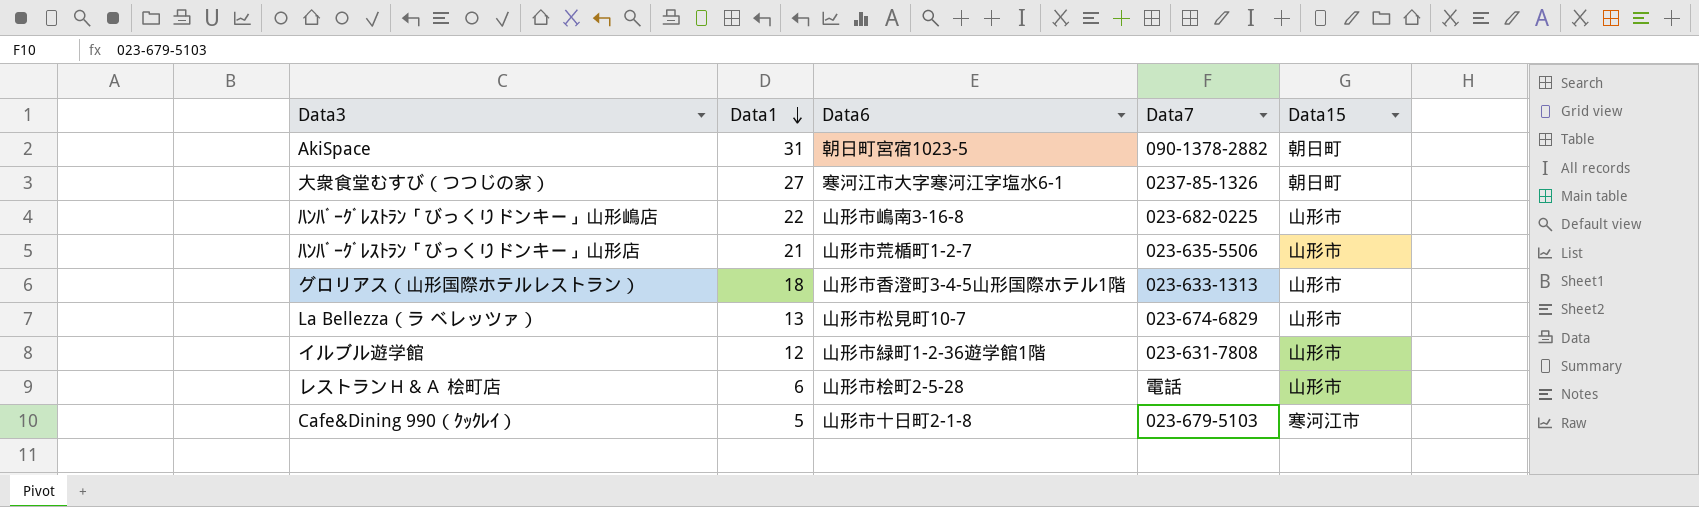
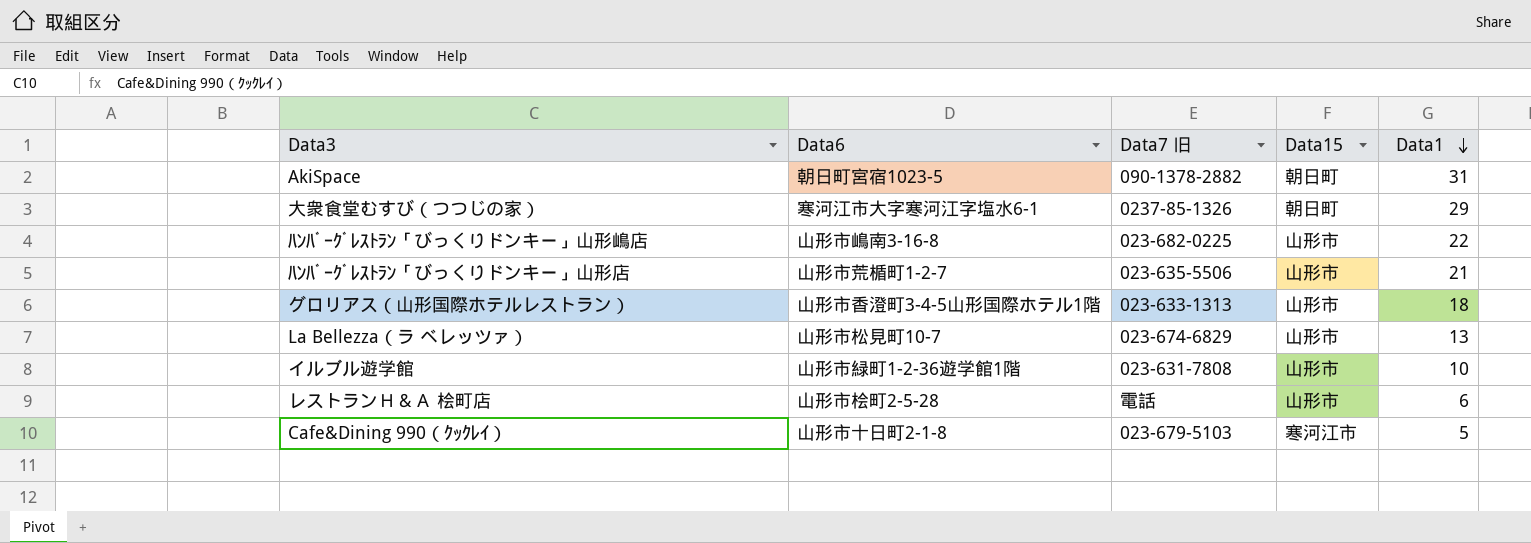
column name: Data7 -> Data7 旧
column Data1 | position: 2 -> 5
大衆食堂むすび（つつじの家） | Data1: 27 -> 29
イルブル遊学館 | Data1: 12 -> 10

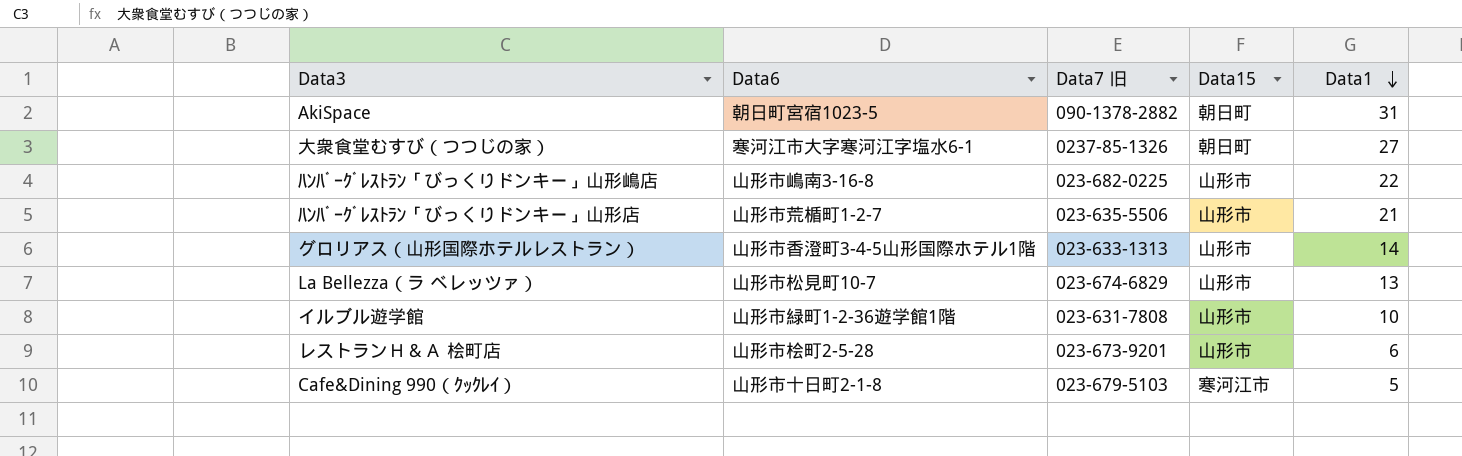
大衆食堂むすび（つつじの家） | Data1: 29 -> 27
グロリアス（山形国際ホテルレストラン） | Data1: 18 -> 14
レストランＨ＆Ａ 桧町店 | Data7 旧: 電話 -> 023-673-9201

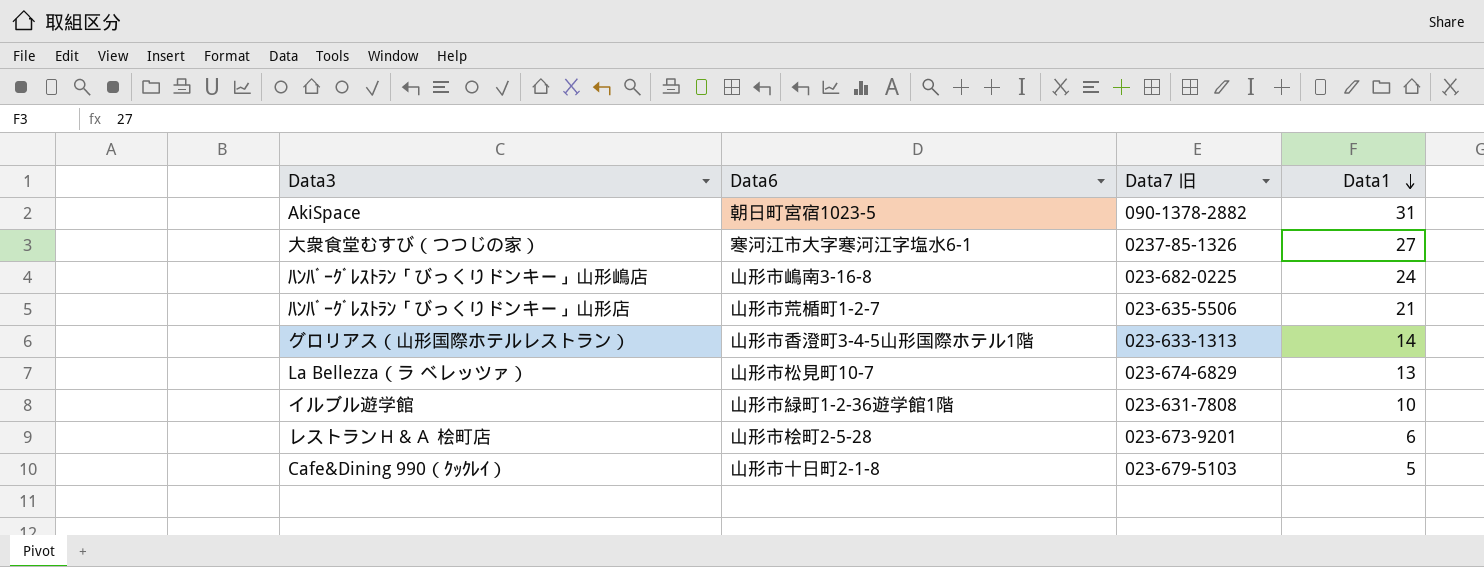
column Data15 | position: 4 -> none
ﾊﾝﾊﾞｰｸﾞﾚｽﾄﾗﾝ「びっくりドンキー」山形嶋店 | Data1: 22 -> 24

